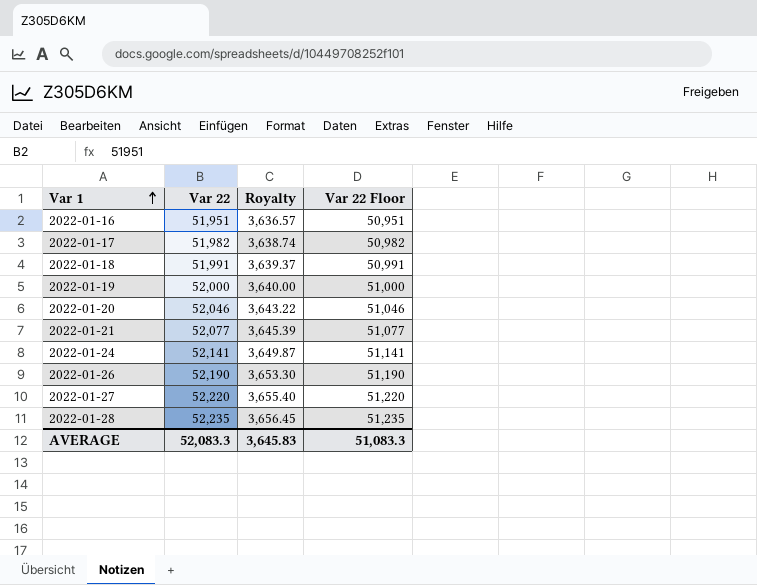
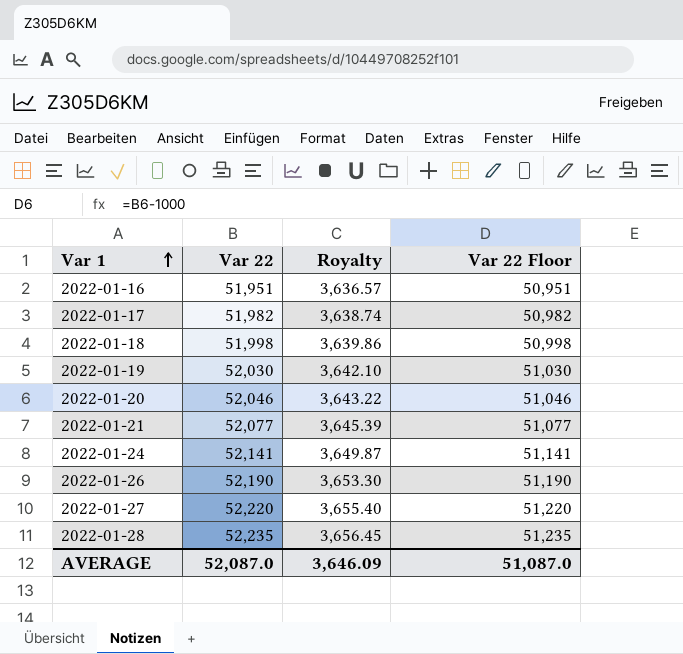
2022-01-18 | Var 22: 51,991 -> 51,998
2022-01-18 | Royalty: 3,639.37 -> 3,639.86
2022-01-18 | Var 22 Floor: 50,991 -> 50,998
2022-01-19 | Var 22: 52,000 -> 52,030
2022-01-19 | Royalty: 3,640.00 -> 3,642.10
2022-01-19 | Var 22 Floor: 51,000 -> 51,030
AVERAGE | Var 22: 52,083.3 -> 52,087.0
AVERAGE | Royalty: 3,645.83 -> 3,646.09
AVERAGE | Var 22 Floor: 51,083.3 -> 51,087.0

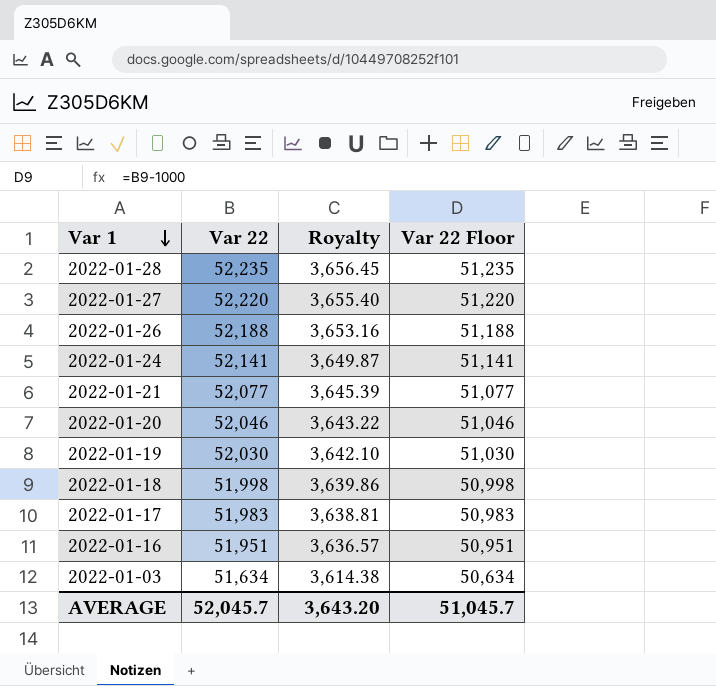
row order: Var 1 ascending -> Var 1 descending
2022-01-26 | Var 22: 52,190 -> 52,188
2022-01-26 | Royalty: 3,653.30 -> 3,653.16
2022-01-26 | Var 22 Floor: 51,190 -> 51,188
2022-01-17 | Var 22: 51,982 -> 51,983
2022-01-17 | Royalty: 3,638.74 -> 3,638.81
2022-01-17 | Var 22 Floor: 50,982 -> 50,983
row 2022-01-03: none -> 51,634 | 3,614.38 | 50,634
AVERAGE | Var 22: 52,087.0 -> 52,045.7
AVERAGE | Royalty: 3,646.09 -> 3,643.20
AVERAGE | Var 22 Floor: 51,087.0 -> 51,045.7

